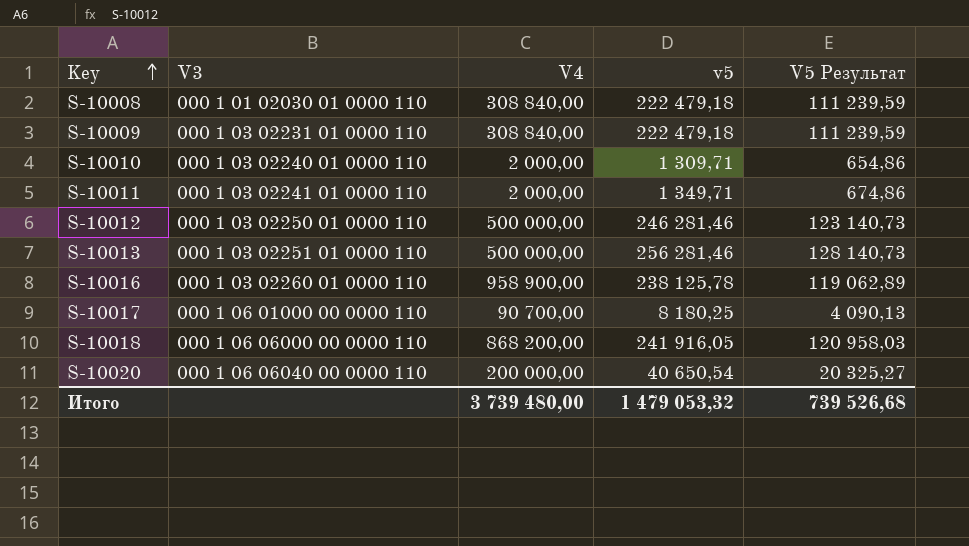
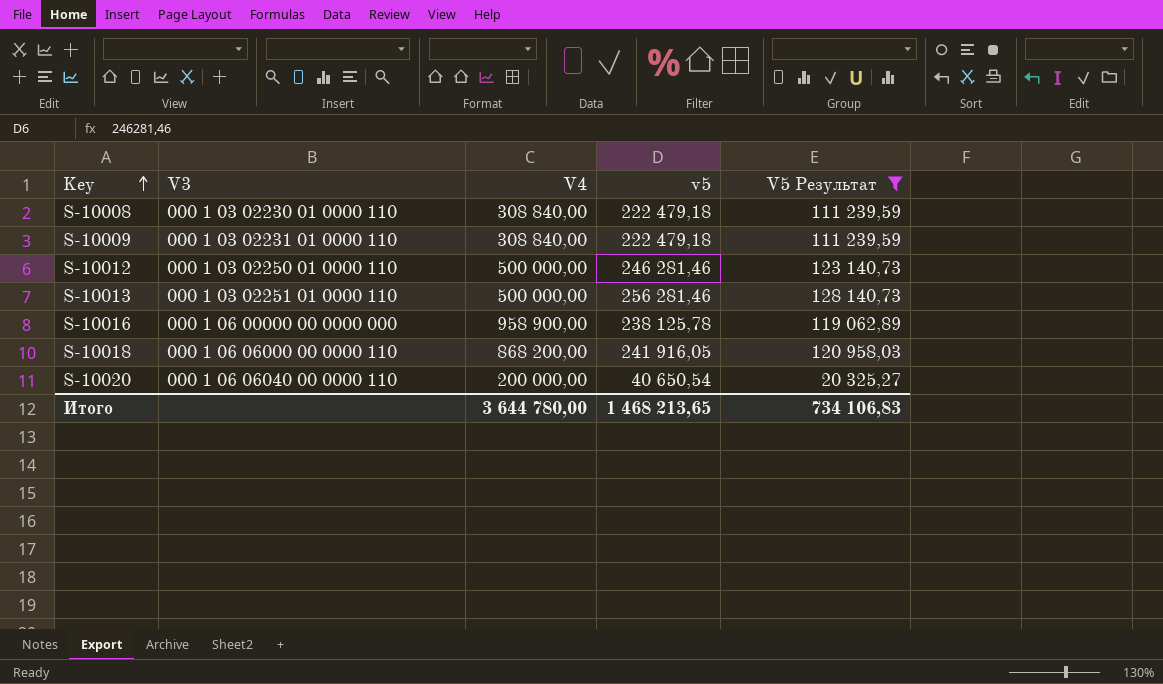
filter: none -> V5 Результат >= 20 325,27
S-10008 | V3: 000 1 01 02030 01 0000 110 -> 000 1 03 02230 01 0000 110
S-10016 | V3: 000 1 03 02260 01 0000 110 -> 000 1 06 00000 00 0000 000
Итого | V4: 3 739 480,00 -> 3 644 780,00
Итого | v5: 1 479 053,32 -> 1 468 213,65
Итого | V5 Результат: 739 526,68 -> 734 106,83

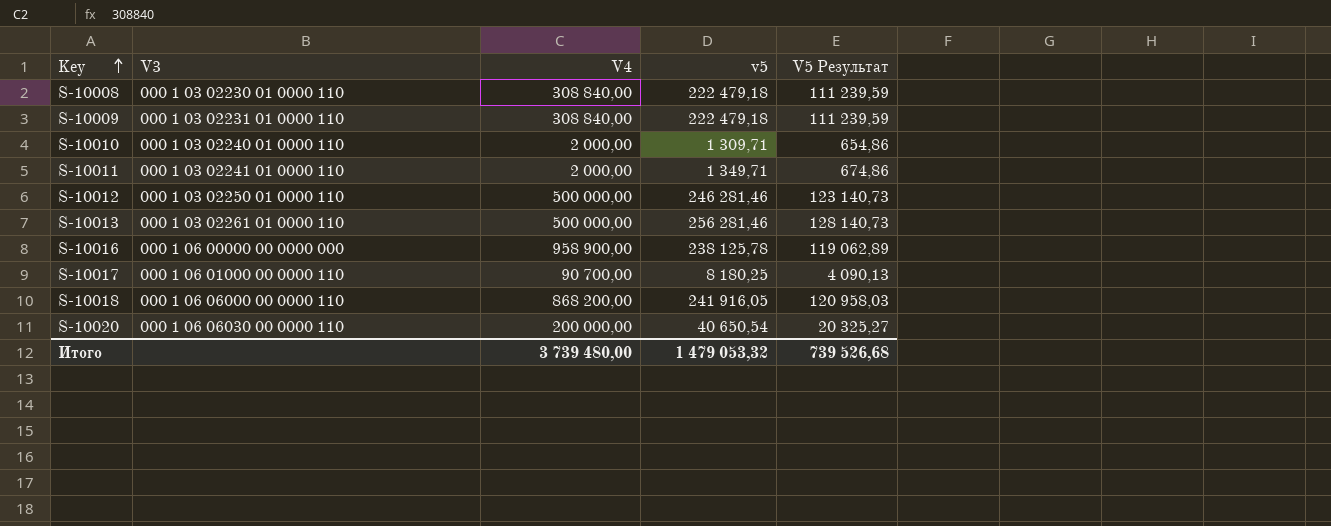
filter: V5 Результат >= 20 325,27 -> none
S-10013 | V3: 000 1 03 02251 01 0000 110 -> 000 1 03 02261 01 0000 110
S-10020 | V3: 000 1 06 06040 00 0000 110 -> 000 1 06 06030 00 0000 110
Итого | V4: 3 644 780,00 -> 3 739 480,00
Итого | v5: 1 468 213,65 -> 1 479 053,32
Итого | V5 Результат: 734 106,83 -> 739 526,68

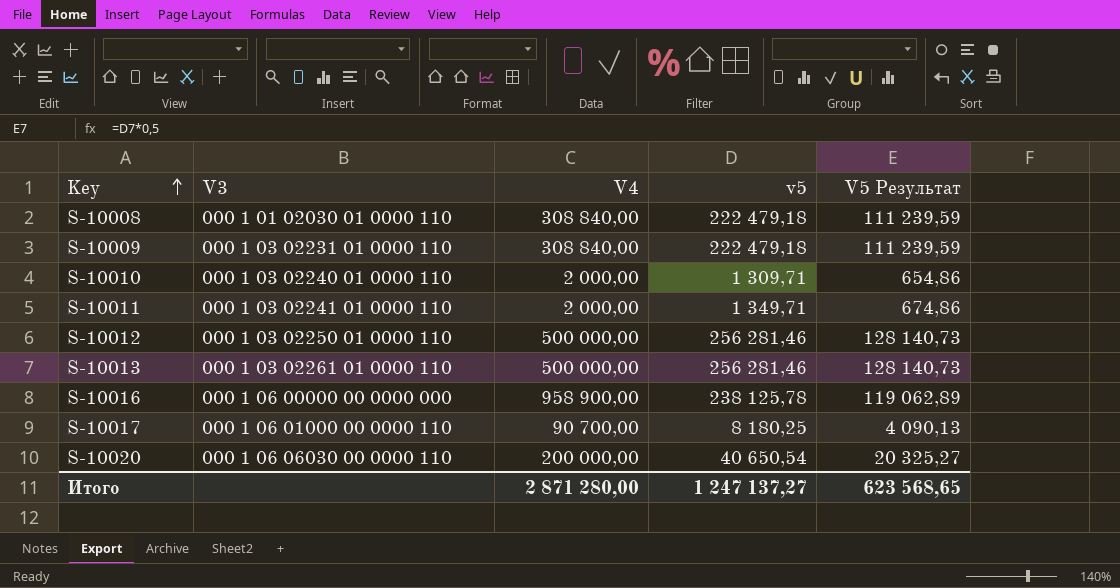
row S-10018: 000 1 06 06000 00 0000 110 | 868 200,00 | 241 916,05 | 120 958,03 -> none
S-10008 | V3: 000 1 03 02230 01 0000 110 -> 000 1 01 02030 01 0000 110
S-10012 | v5: 246 281,46 -> 256 281,46
S-10012 | V5 Результат: 123 140,73 -> 128 140,73
Итого | V4: 3 739 480,00 -> 2 871 280,00
Итого | v5: 1 479 053,32 -> 1 247 137,27
Итого | V5 Результат: 739 526,68 -> 623 568,65

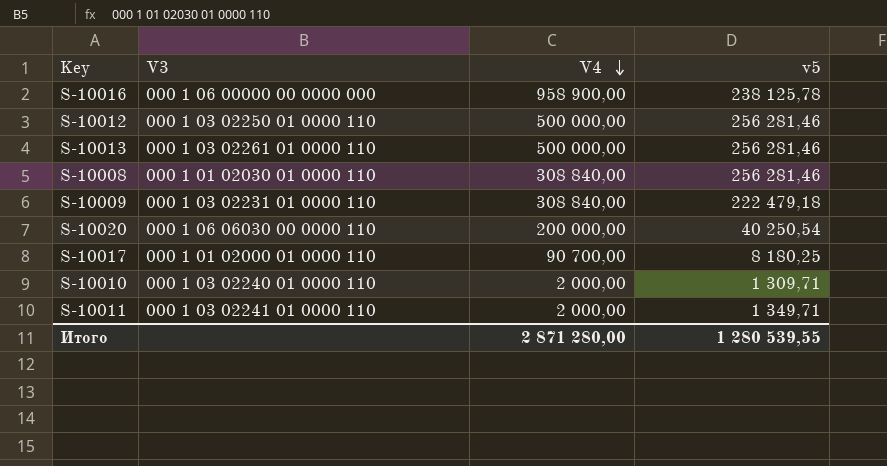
row order: Key ascending -> V4 descending
column V5 Результат | formula: [v5] * 0,5 -> none
S-10008 | v5: 222 479,18 -> 256 281,46
S-10020 | v5: 40 650,54 -> 40 250,54
S-10017 | V3: 000 1 06 01000 00 0000 110 -> 000 1 01 02000 01 0000 110
Итого | v5: 1 247 137,27 -> 1 280 539,55

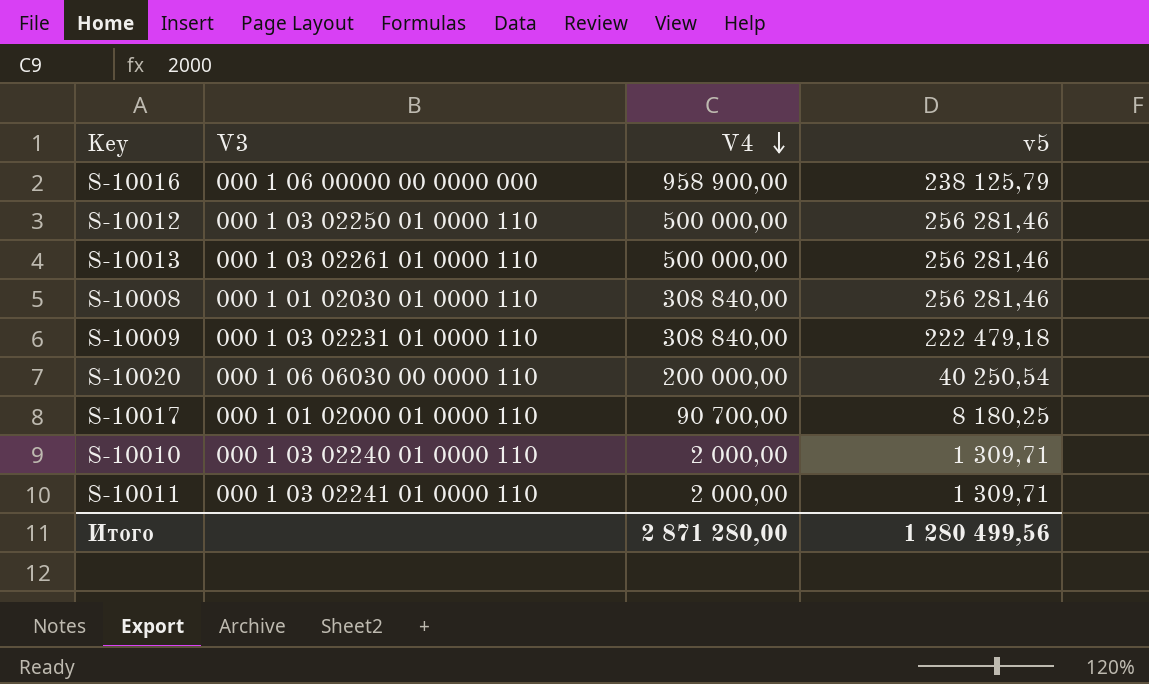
S-10016 | v5: 238 125,78 -> 238 125,79
S-10011 | v5: 1 349,71 -> 1 309,71
Итого | v5: 1 280 539,55 -> 1 280 499,56

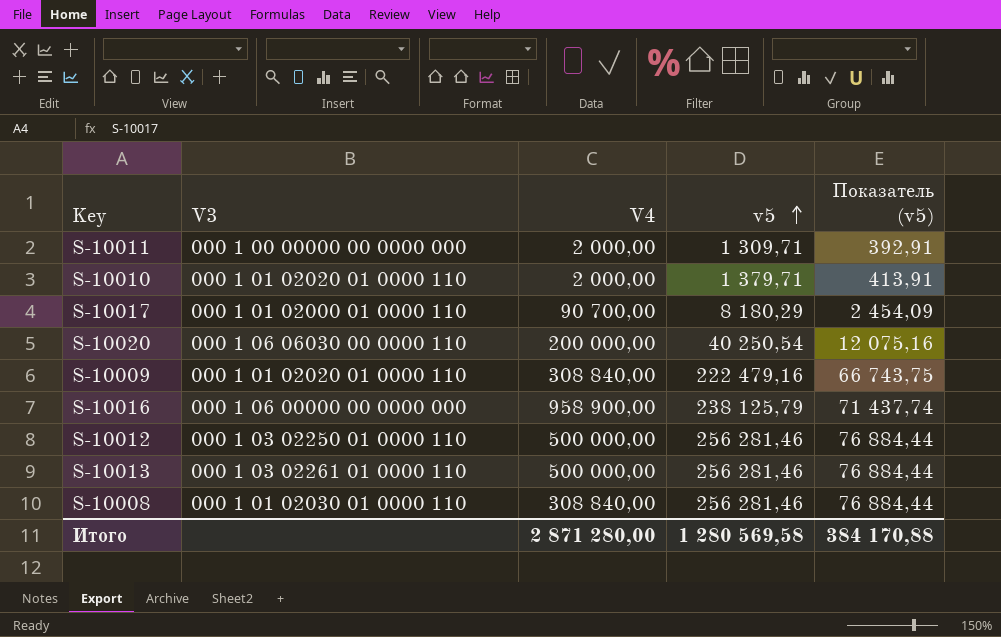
row order: V4 descending -> v5 ascending
column Показатель (v5) | formula: none -> [v5] * 0,3
S-10011 | V3: 000 1 03 02241 01 0000 110 -> 000 1 00 00000 00 0000 000
S-10010 | V3: 000 1 03 02240 01 0000 110 -> 000 1 01 02020 01 0000 110
S-10010 | v5: 1 309,71 -> 1 379,71
S-10017 | v5: 8 180,25 -> 8 180,29
S-10009 | V3: 000 1 03 02231 01 0000 110 -> 000 1 01 02020 01 0000 110
S-10009 | v5: 222 479,18 -> 222 479,16
Итого | v5: 1 280 499,56 -> 1 280 569,58

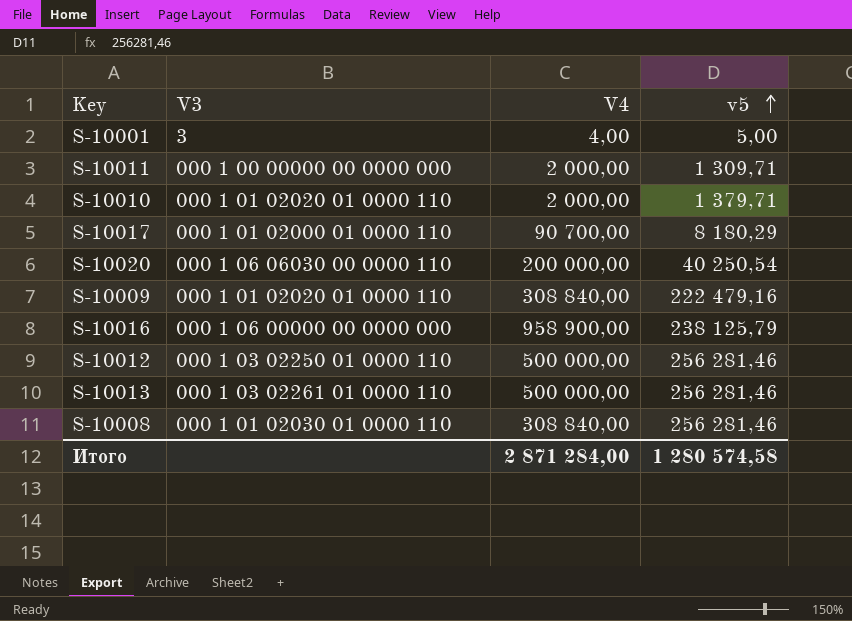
column Показатель (v5) | formula: [v5] * 0,3 -> none
row S-10001: none -> 3 | 4,00 | 5,00
Итого | V4: 2 871 280,00 -> 2 871 284,00
Итого | v5: 1 280 569,58 -> 1 280 574,58

